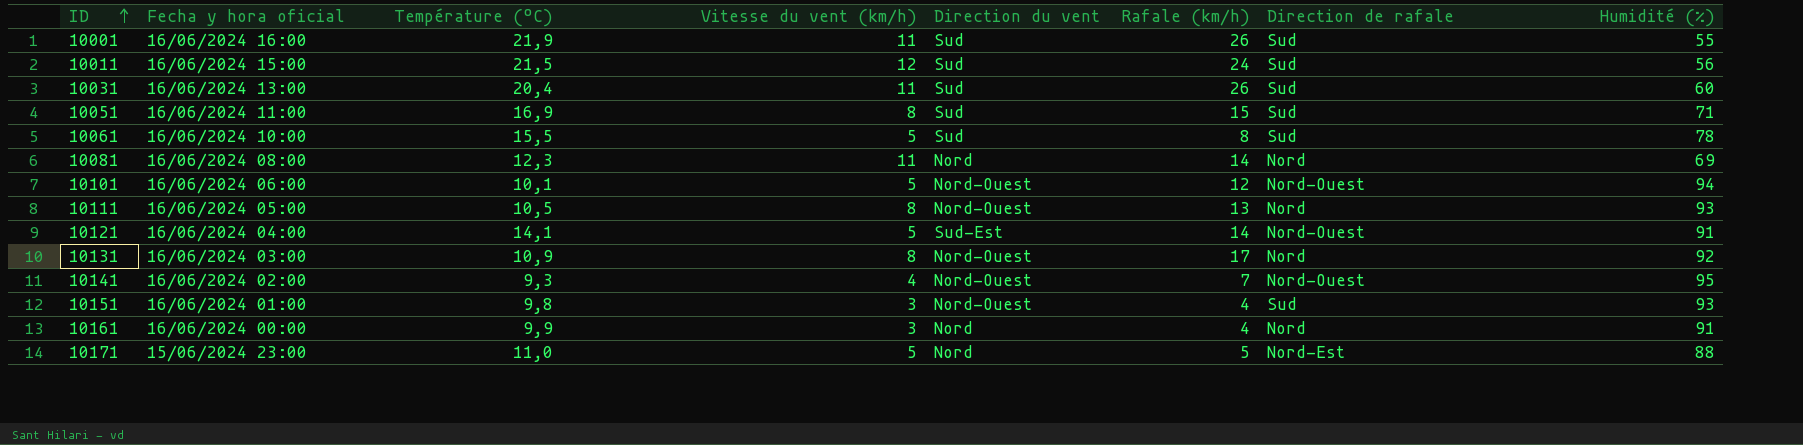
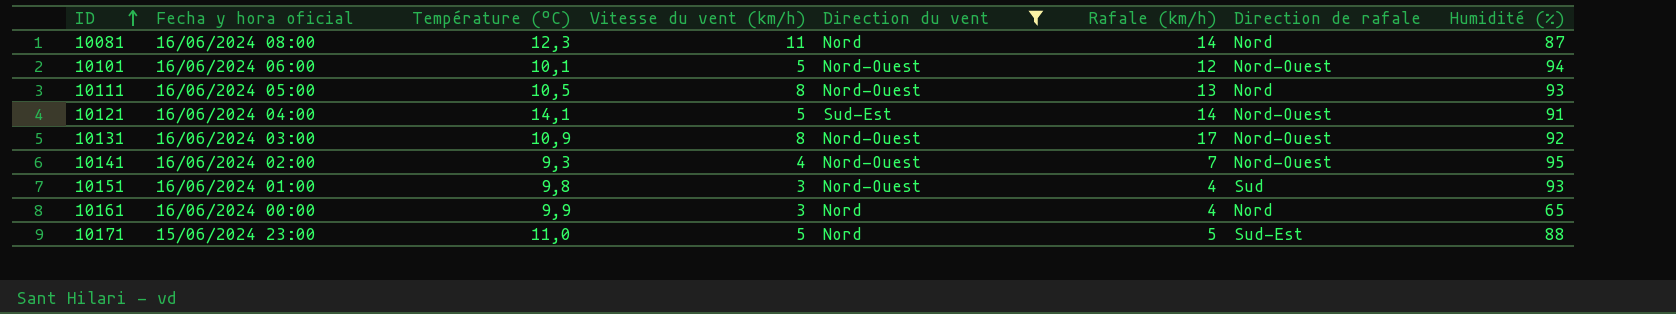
filter: none -> Direction du vent != Sud
10081 | Humidité (%): 69 -> 87
10131 | Direction de rafale: Nord -> Nord-Ouest
10161 | Humidité (%): 91 -> 65
10171 | Direction de rafale: Nord-Est -> Sud-Est

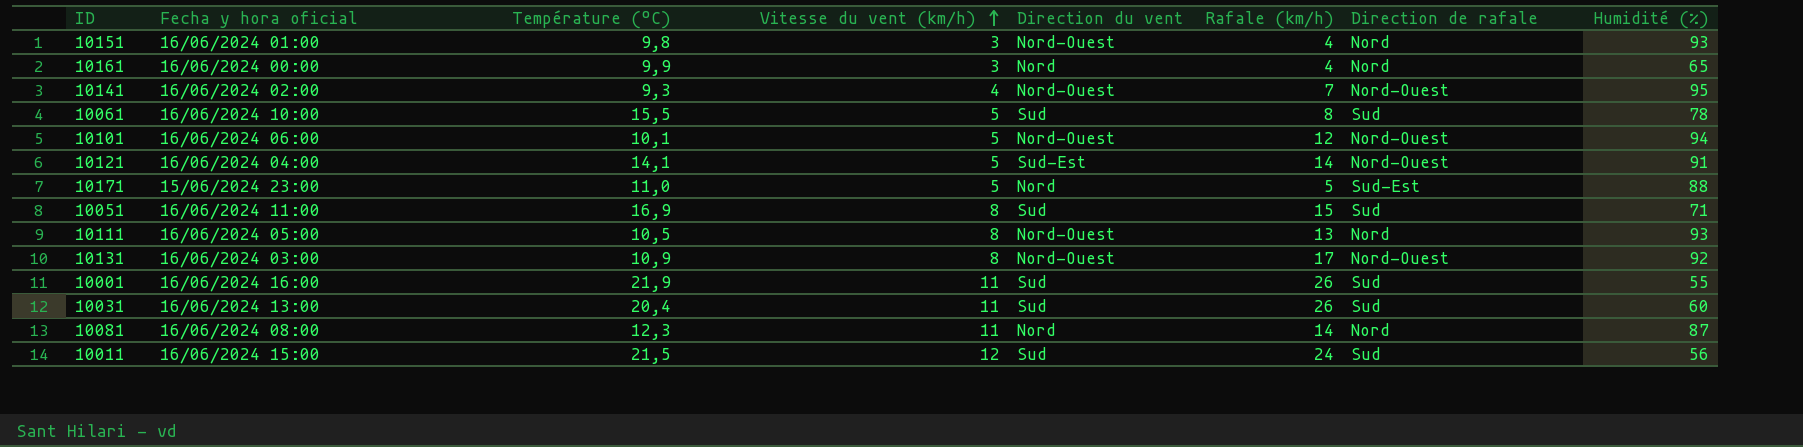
filter: Direction du vent != Sud -> none
row order: ID ascending -> Vitesse du vent (km/h) ascending
10151 | Direction de rafale: Sud -> Nord

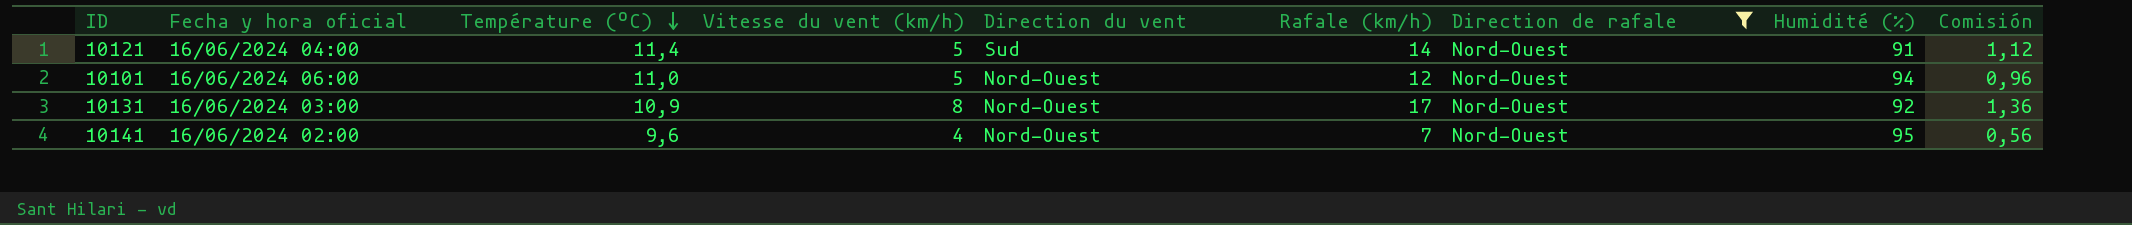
filter: none -> Direction de rafale = Nord-Ouest
row order: Vitesse du vent (km/h) ascending -> Température (ºC) descending
column Comisión | formula: none -> [Rafale (km/h)] * 0,08
10121 | Température (ºC): 14,1 -> 11,4
10121 | Direction du vent: Sud-Est -> Sud
10101 | Température (ºC): 10,1 -> 11,0
10141 | Température (ºC): 9,3 -> 9,6

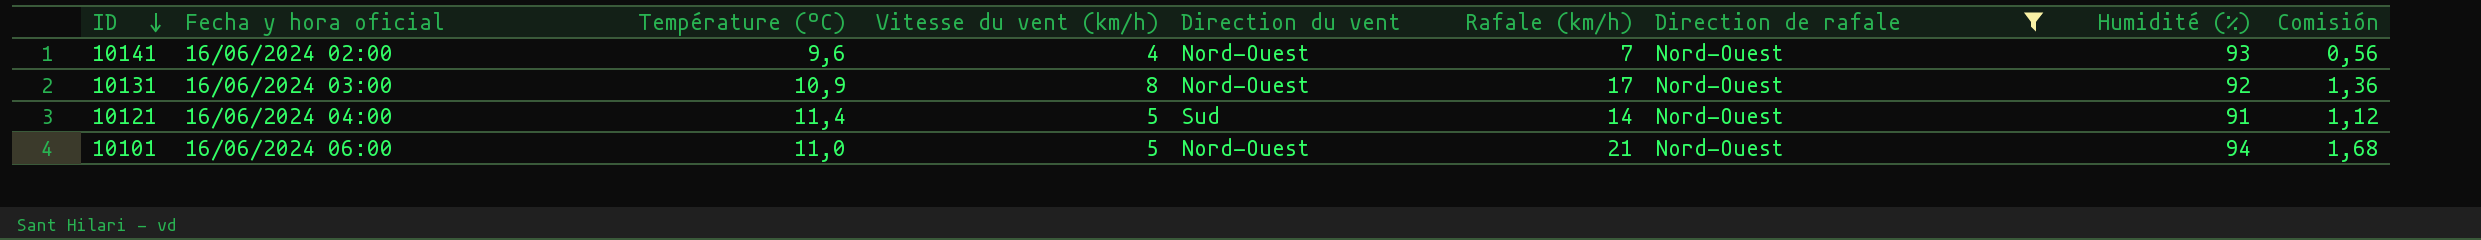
row order: Température (ºC) descending -> ID descending
10141 | Humidité (%): 95 -> 93
10101 | Rafale (km/h): 12 -> 21
10101 | Comisión: 0,96 -> 1,68

